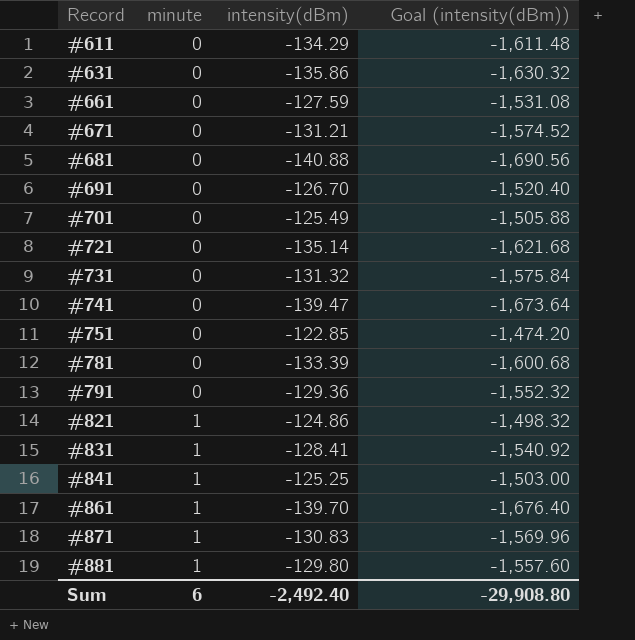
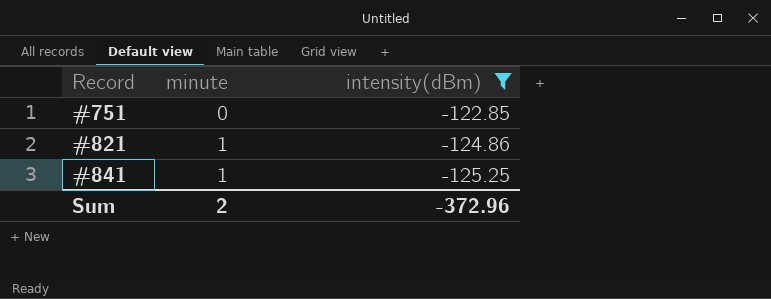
filter: none -> intensity(dBm) >= -125.25
column Goal (intensity(dBm)) | formula: [intensity(dBm)] * 12 -> none
Sum | minute: 6 -> 2
Sum | intensity(dBm): -2,492.40 -> -372.96

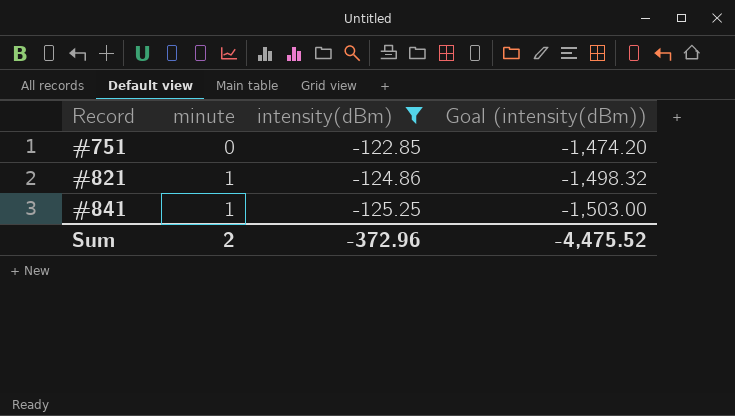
column Goal (intensity(dBm)) | formula: none -> [intensity(dBm)] * 12

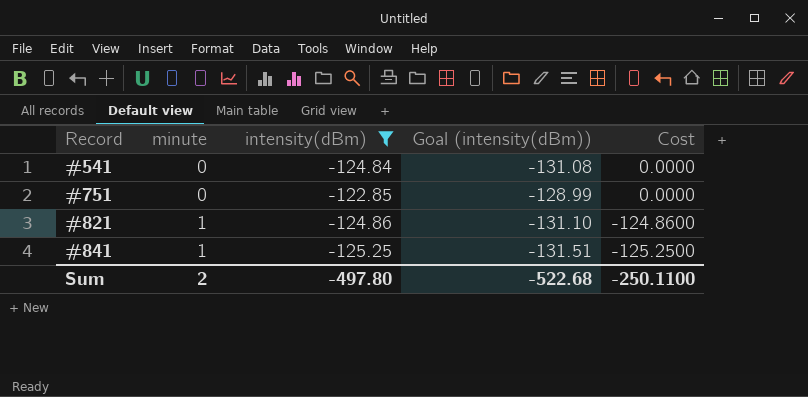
column Goal (intensity(dBm)) | formula: [intensity(dBm)] * 12 -> [intensity(dBm)] * 1.05
column Cost | formula: none -> [minute] * [intensity(dBm)]
row #541: none -> 0 | -124.84 | -131.08 | 0.0000
Sum | intensity(dBm): -372.96 -> -497.80
Sum | Goal (intensity(dBm)): -4,475.52 -> -522.68

